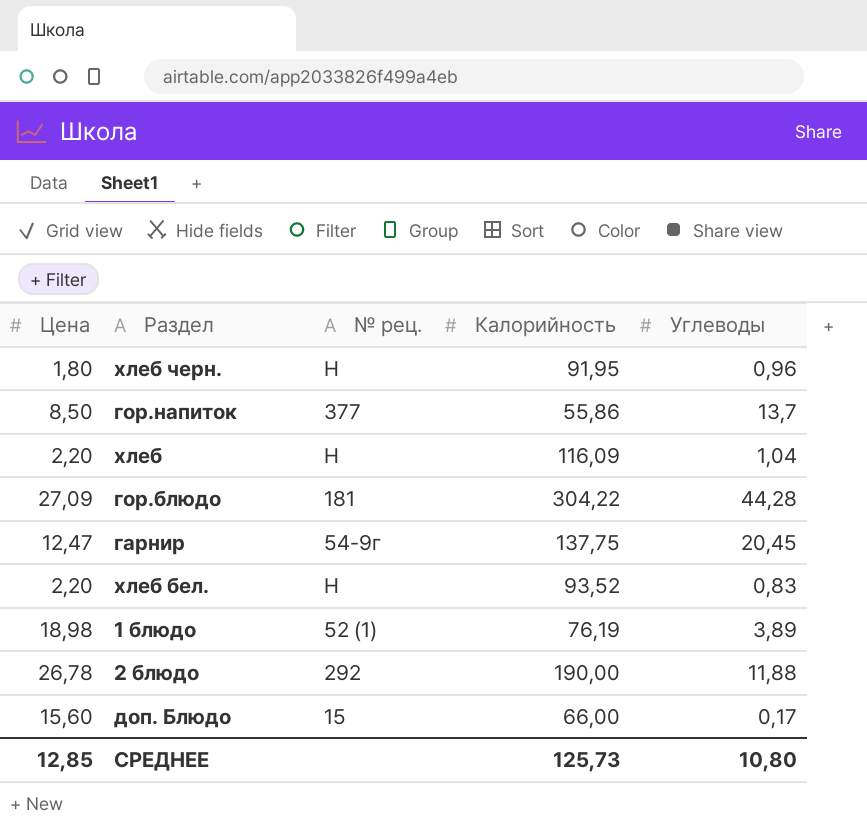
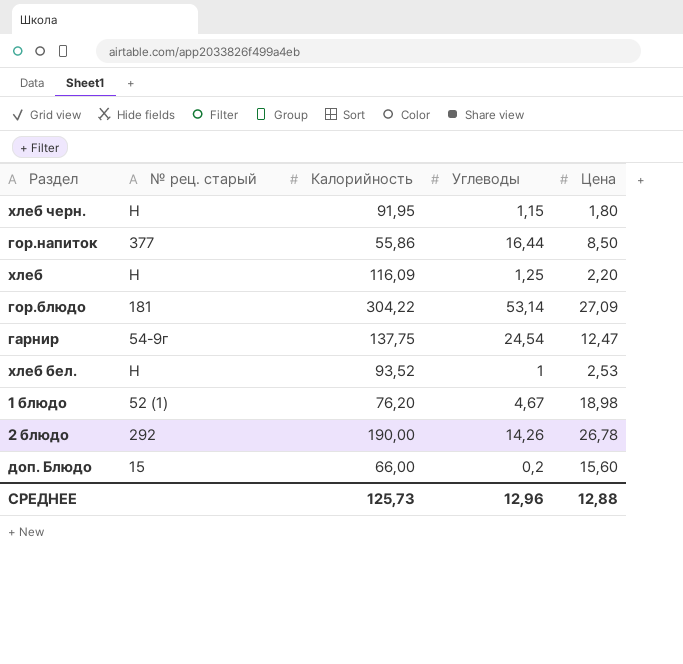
column name: № рец. -> № рец. старый
column Цена | position: 1 -> 5
хлеб черн. | Углеводы: 0,96 -> 1,15
гор.напиток | Углеводы: 13,7 -> 16,44
хлеб | Углеводы: 1,04 -> 1,25
гор.блюдо | Углеводы: 44,28 -> 53,14
гарнир | Углеводы: 20,45 -> 24,54
хлеб бел. | Углеводы: 0,83 -> 1
хлеб бел. | Цена: 2,20 -> 2,53
1 блюдо | Калорийность: 76,19 -> 76,20
1 блюдо | Углеводы: 3,89 -> 4,67
2 блюдо | Углеводы: 11,88 -> 14,26
доп. Блюдо | Углеводы: 0,17 -> 0,2
СРЕДНЕЕ | Углеводы: 10,80 -> 12,96
СРЕДНЕЕ | Цена: 12,85 -> 12,88

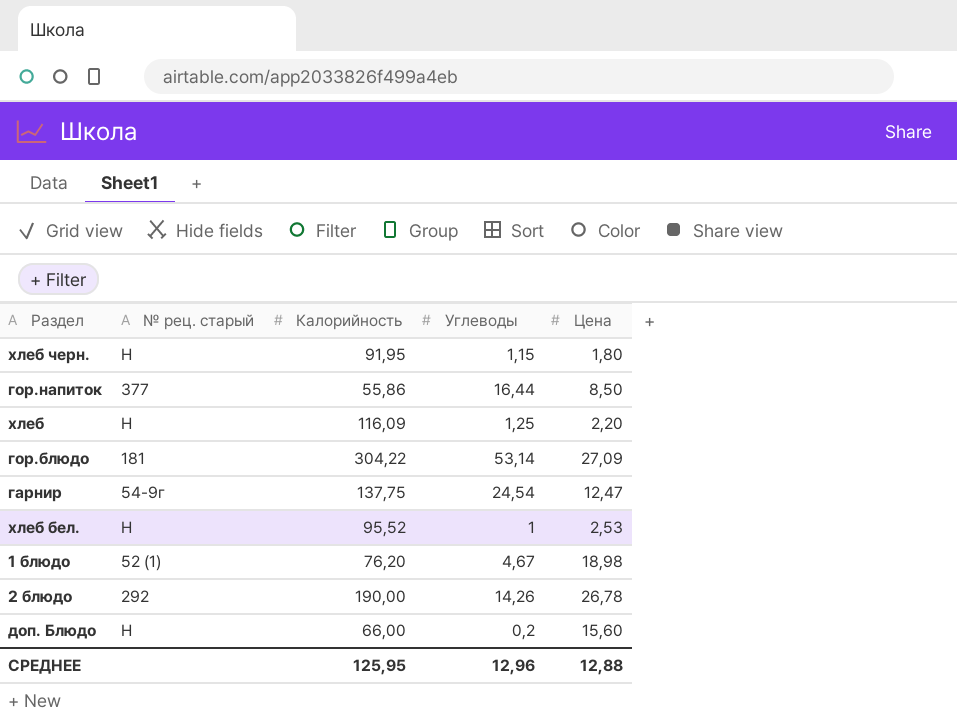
хлеб бел. | Калорийность: 93,52 -> 95,52
доп. Блюдо | № рец. старый: 15 -> Н
СРЕДНЕЕ | Калорийность: 125,73 -> 125,95

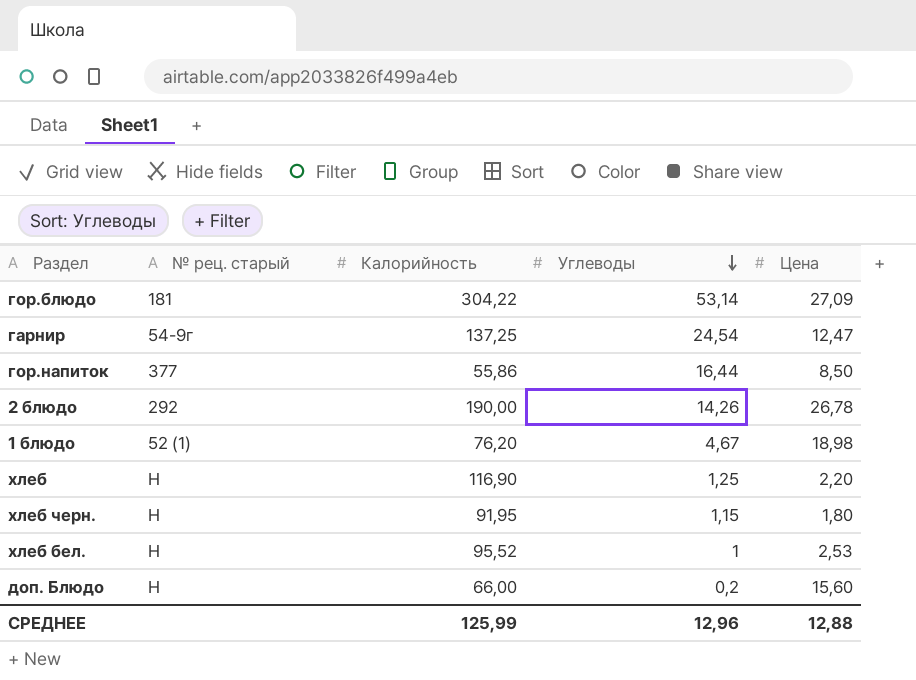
row order: none -> Углеводы descending
гарнир | Калорийность: 137,75 -> 137,25
хлеб | Калорийность: 116,09 -> 116,90
СРЕДНЕЕ | Калорийность: 125,95 -> 125,99

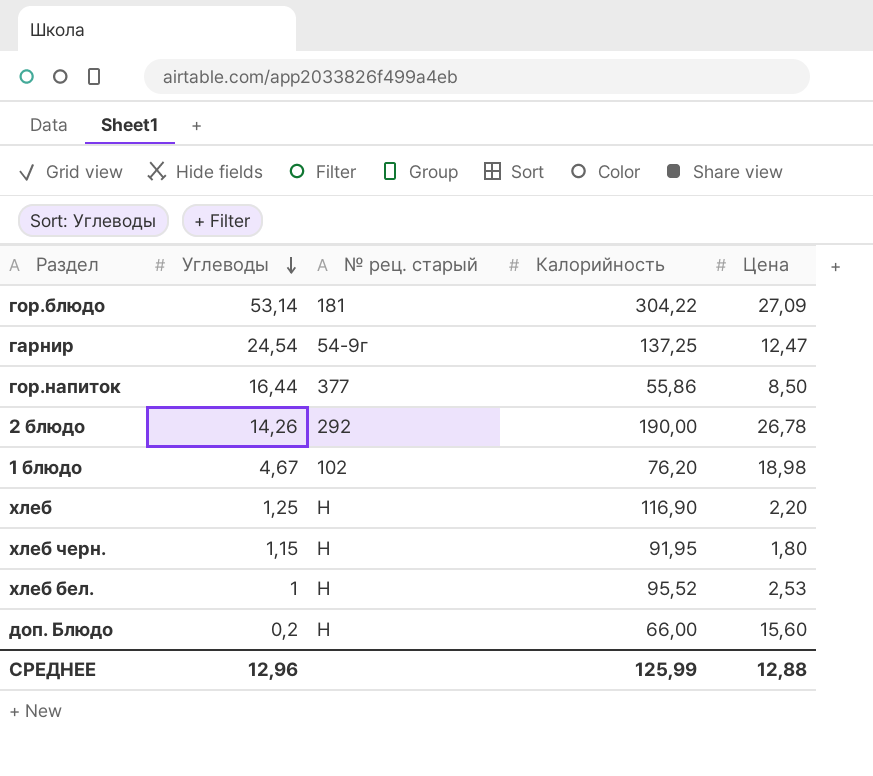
column Углеводы | position: 4 -> 2
1 блюдо | № рец. старый: 52 (1) -> 102

